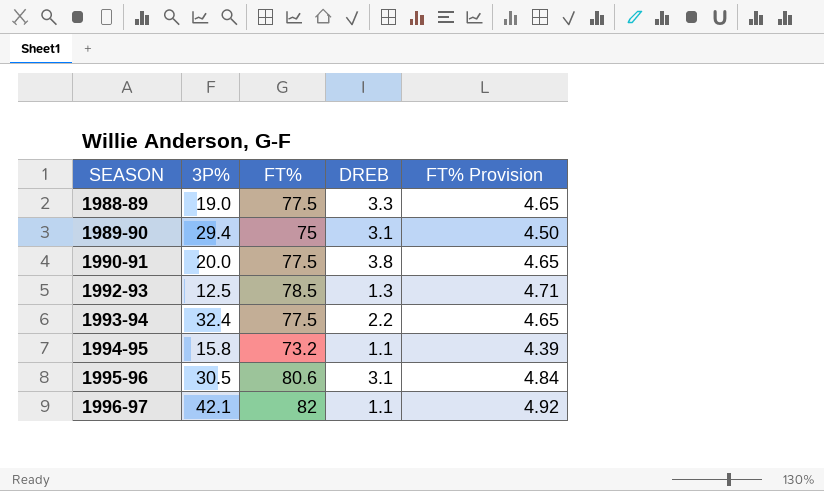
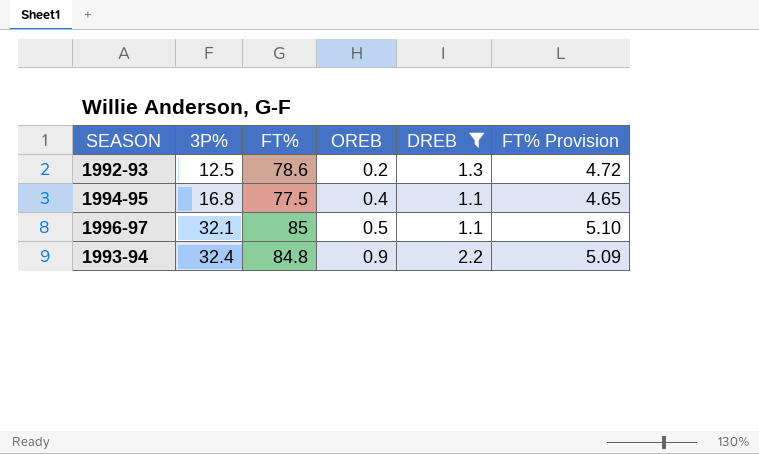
filter: none -> DREB <= 2.2
row order: SEASON ascending -> 3P% ascending
column OREB | position: none -> 4
1992-93 | FT%: 78.5 -> 78.6
1992-93 | FT% Provision: 4.71 -> 4.72
1994-95 | 3P%: 15.8 -> 16.8
1994-95 | FT%: 73.2 -> 77.5
1994-95 | FT% Provision: 4.39 -> 4.65
1996-97 | 3P%: 42.1 -> 32.1
1996-97 | FT%: 82 -> 85
1996-97 | FT% Provision: 4.92 -> 5.10
1993-94 | FT%: 77.5 -> 84.8
1993-94 | FT% Provision: 4.65 -> 5.09

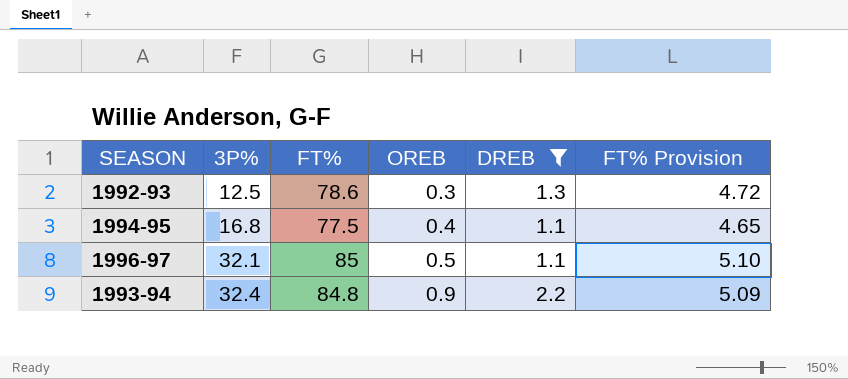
1992-93 | OREB: 0.2 -> 0.3

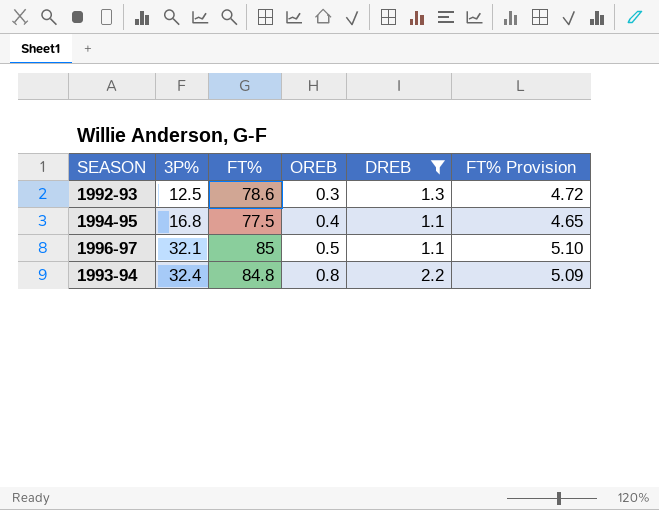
1993-94 | OREB: 0.9 -> 0.8

